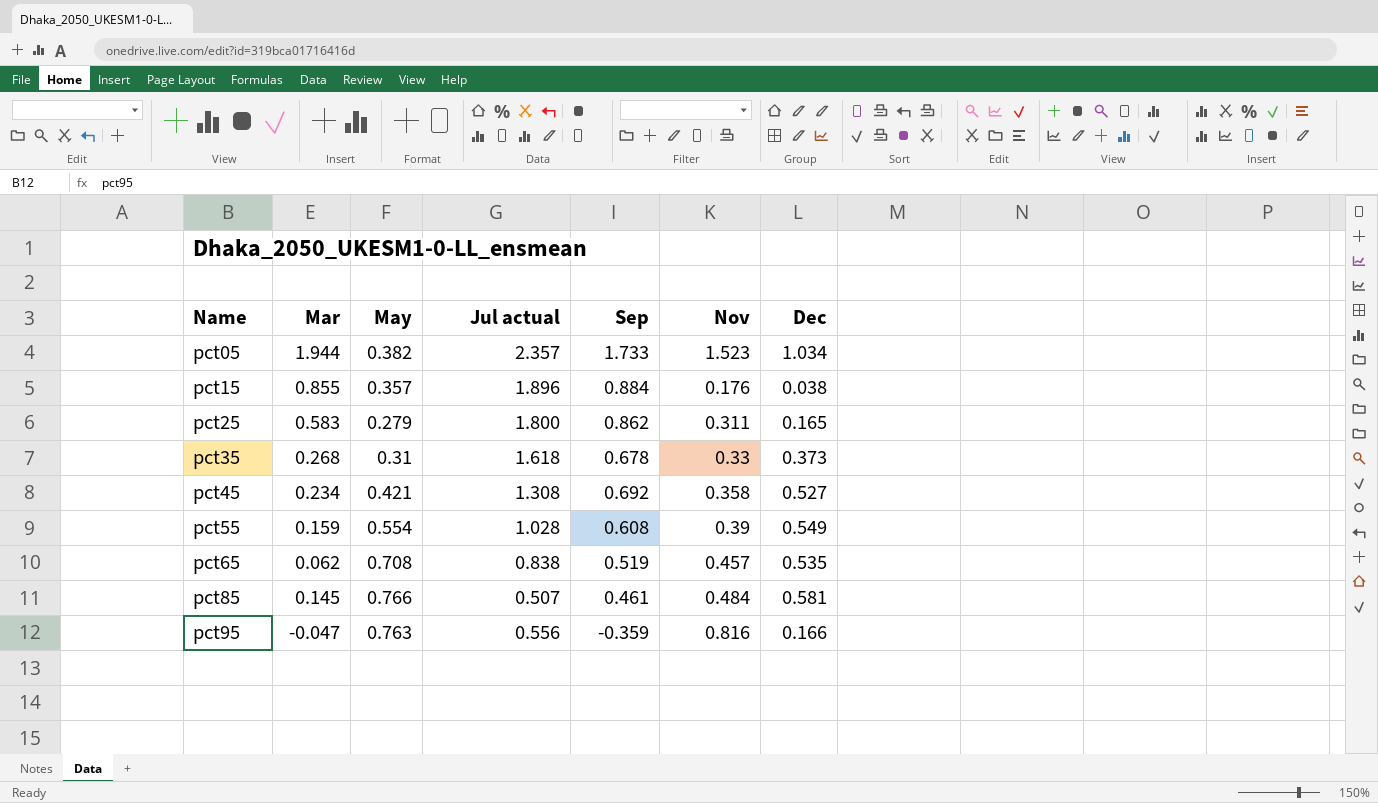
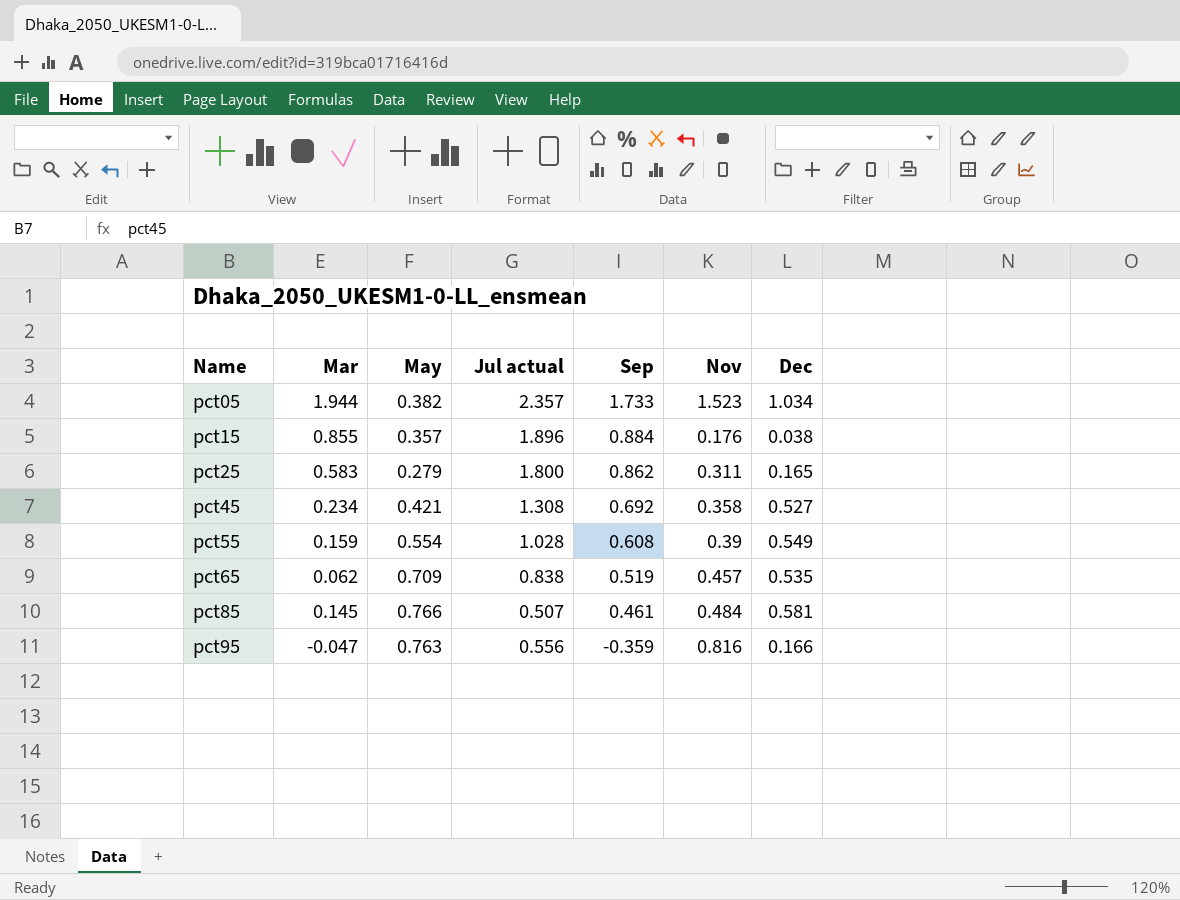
row pct35: 0.268 | 0.31 | 1.618 | 0.678 | 0.33 | 0.373 -> none
pct65 | May: 0.708 -> 0.709

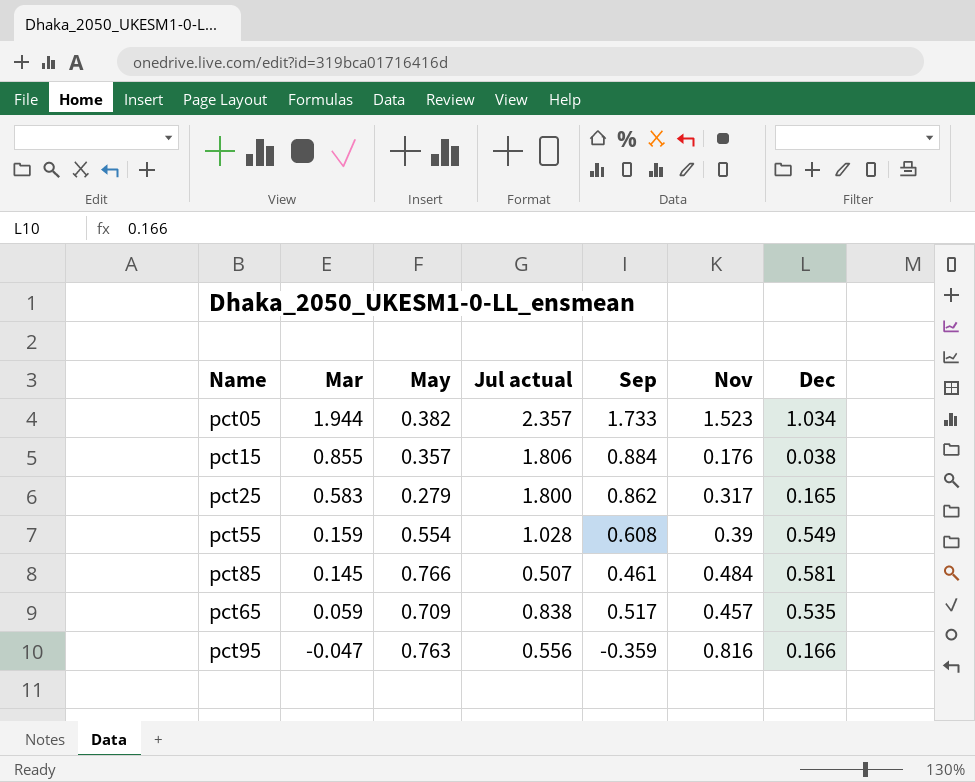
row order: Name ascending -> Mar descending
row pct45: 0.234 | 0.421 | 1.308 | 0.692 | 0.358 | 0.527 -> none
pct15 | Jul actual: 1.896 -> 1.806
pct25 | Nov: 0.311 -> 0.317
pct65 | Mar: 0.062 -> 0.059
pct65 | Sep: 0.519 -> 0.517

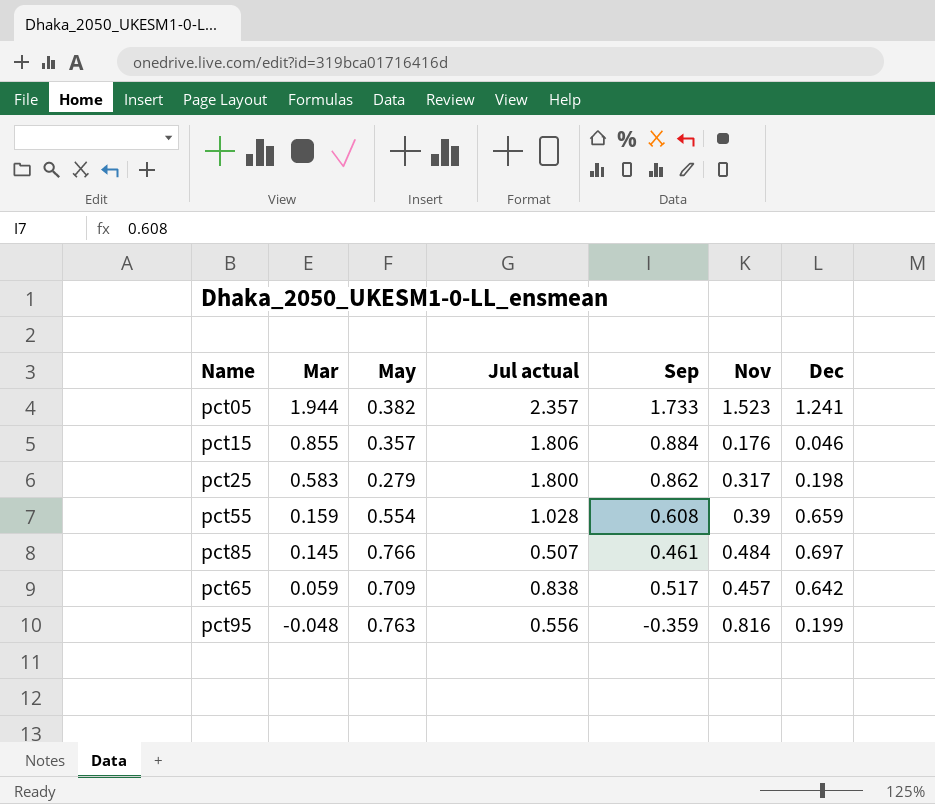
pct05 | Dec: 1.034 -> 1.241
pct15 | Dec: 0.038 -> 0.046
pct25 | Dec: 0.165 -> 0.198
pct55 | Dec: 0.549 -> 0.659
pct85 | Dec: 0.581 -> 0.697
pct65 | Dec: 0.535 -> 0.642
pct95 | Mar: -0.047 -> -0.048
pct95 | Dec: 0.166 -> 0.199

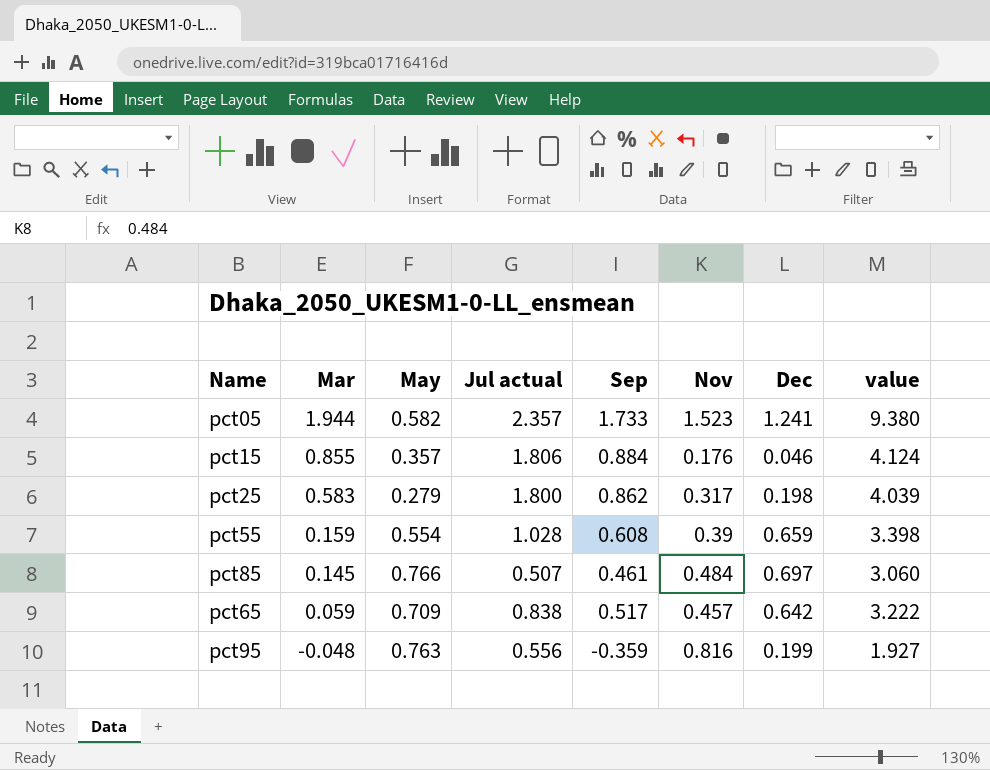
column value | formula: none -> [Mar] + [May] + [Jul actual] + [Sep] + [Nov] + [Dec]
pct05 | May: 0.382 -> 0.582

